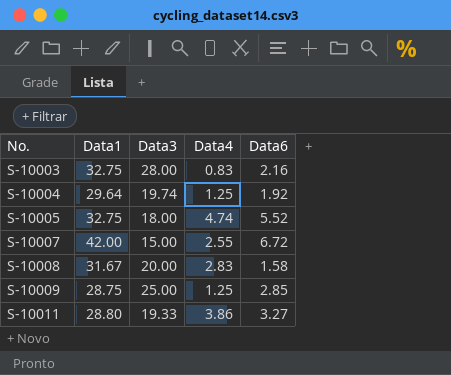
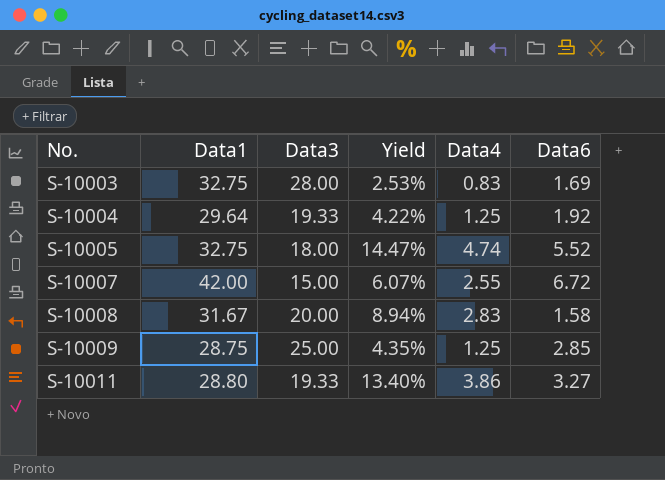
column Yield | formula: none -> [Data4] / [Data1]
S-10003 | Data6: 2.16 -> 1.69
S-10004 | Data3: 19.74 -> 19.33

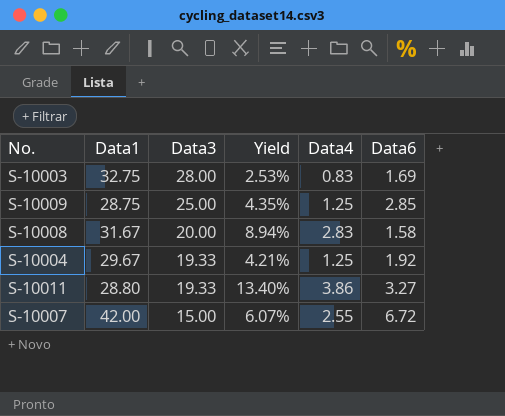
row order: No. ascending -> Data3 descending
row S-10005: 32.75 | 18.00 | 14.47% | 4.74 | 5.52 -> none
S-10004 | Data1: 29.64 -> 29.67
S-10004 | Yield: 4.22% -> 4.21%

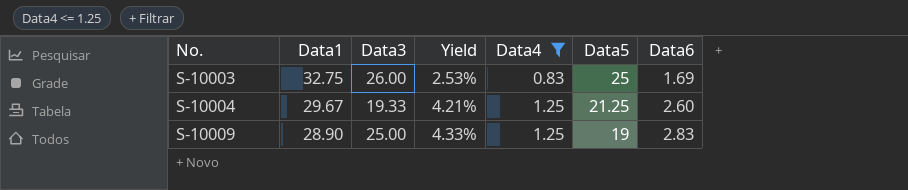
filter: none -> Data4 <= 1.25
row order: Data3 descending -> No. ascending
column Data5 | position: none -> 6
S-10003 | Data3: 28.00 -> 26.00
S-10004 | Data6: 1.92 -> 2.60
S-10009 | Data1: 28.75 -> 28.90
S-10009 | Yield: 4.35% -> 4.33%
S-10009 | Data6: 2.85 -> 2.83

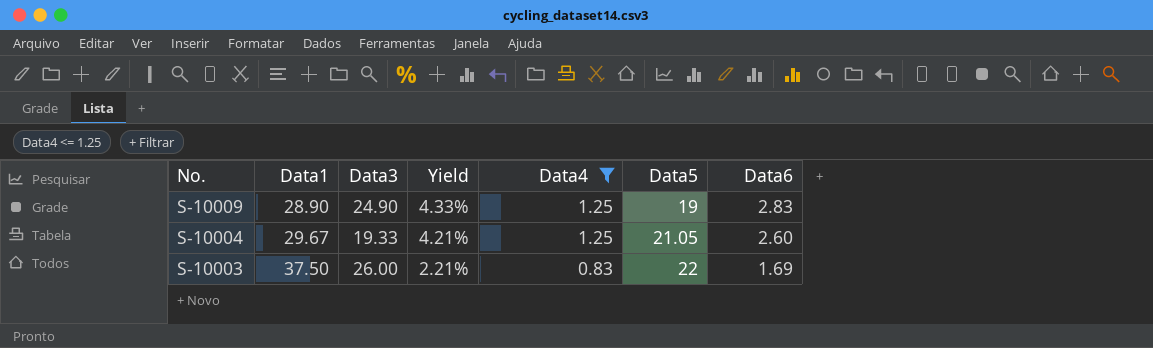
row order: No. ascending -> No. descending
S-10009 | Data3: 25.00 -> 24.90
S-10004 | Data5: 21.25 -> 21.05
S-10003 | Data1: 32.75 -> 37.50
S-10003 | Yield: 2.53% -> 2.21%
S-10003 | Data5: 25 -> 22

